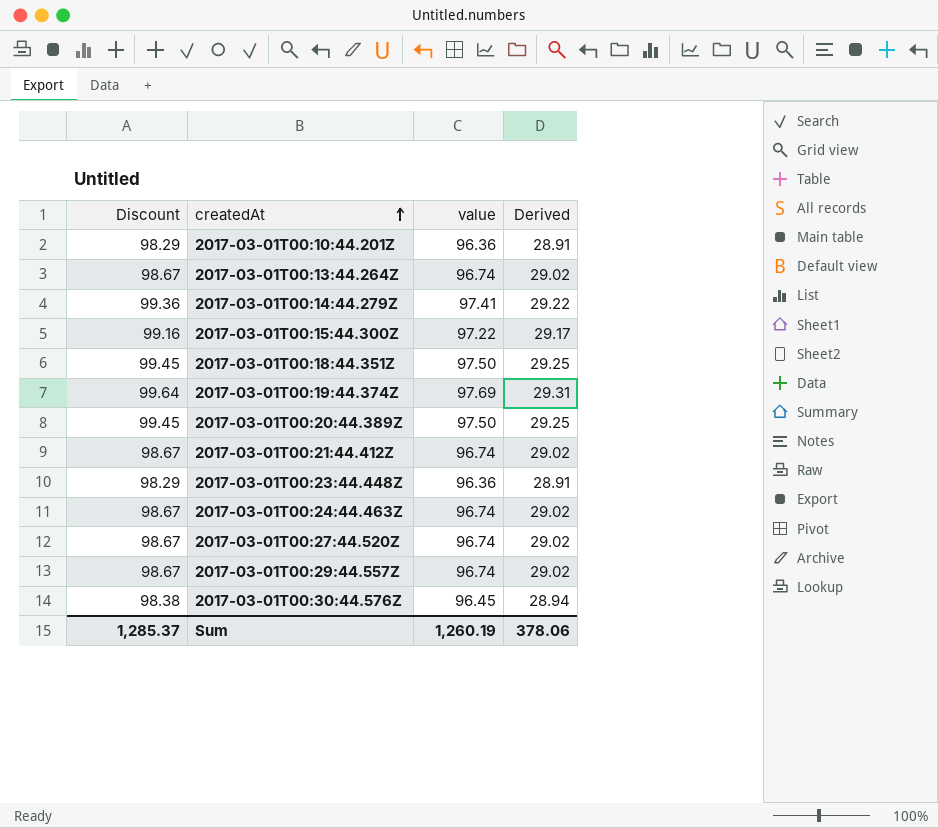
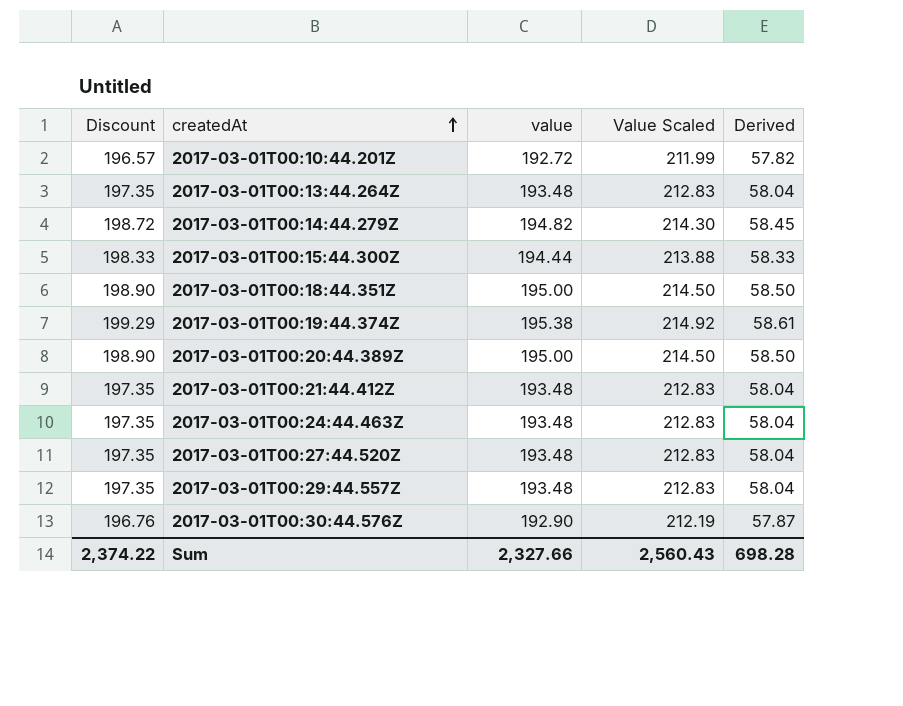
column Value Scaled | formula: none -> [value] * 1.1
row 2017-03-01T00:23:44.448Z: 98.29 | 96.36 | 28.91 -> none
2017-03-01T00:10:44.201Z | Discount: 98.29 -> 196.57
2017-03-01T00:10:44.201Z | value: 96.36 -> 192.72
2017-03-01T00:10:44.201Z | Derived: 28.91 -> 57.82
2017-03-01T00:13:44.264Z | Discount: 98.67 -> 197.35
2017-03-01T00:13:44.264Z | value: 96.74 -> 193.48
2017-03-01T00:13:44.264Z | Derived: 29.02 -> 58.04
2017-03-01T00:14:44.279Z | Discount: 99.36 -> 198.72
2017-03-01T00:14:44.279Z | value: 97.41 -> 194.82
2017-03-01T00:14:44.279Z | Derived: 29.22 -> 58.45
2017-03-01T00:15:44.300Z | Discount: 99.16 -> 198.33
2017-03-01T00:15:44.300Z | value: 97.22 -> 194.44
2017-03-01T00:15:44.300Z | Derived: 29.17 -> 58.33
2017-03-01T00:18:44.351Z | Discount: 99.45 -> 198.90
2017-03-01T00:18:44.351Z | value: 97.50 -> 195.00
2017-03-01T00:18:44.351Z | Derived: 29.25 -> 58.50
2017-03-01T00:19:44.374Z | Discount: 99.64 -> 199.29
2017-03-01T00:19:44.374Z | value: 97.69 -> 195.38
2017-03-01T00:19:44.374Z | Derived: 29.31 -> 58.61
2017-03-01T00:20:44.389Z | Discount: 99.45 -> 198.90
2017-03-01T00:20:44.389Z | value: 97.50 -> 195.00
2017-03-01T00:20:44.389Z | Derived: 29.25 -> 58.50
2017-03-01T00:21:44.412Z | Discount: 98.67 -> 197.35
2017-03-01T00:21:44.412Z | value: 96.74 -> 193.48
2017-03-01T00:21:44.412Z | Derived: 29.02 -> 58.04
2017-03-01T00:24:44.463Z | Discount: 98.67 -> 197.35
2017-03-01T00:24:44.463Z | value: 96.74 -> 193.48
2017-03-01T00:24:44.463Z | Derived: 29.02 -> 58.04
2017-03-01T00:27:44.520Z | Discount: 98.67 -> 197.35
2017-03-01T00:27:44.520Z | value: 96.74 -> 193.48
2017-03-01T00:27:44.520Z | Derived: 29.02 -> 58.04
2017-03-01T00:29:44.557Z | Discount: 98.67 -> 197.35
2017-03-01T00:29:44.557Z | value: 96.74 -> 193.48
2017-03-01T00:29:44.557Z | Derived: 29.02 -> 58.04
2017-03-01T00:30:44.576Z | Discount: 98.38 -> 196.76
2017-03-01T00:30:44.576Z | value: 96.45 -> 192.90
2017-03-01T00:30:44.576Z | Derived: 28.94 -> 57.87
Sum | Discount: 1,285.37 -> 2,374.22
Sum | value: 1,260.19 -> 2,327.66
Sum | Derived: 378.06 -> 698.28

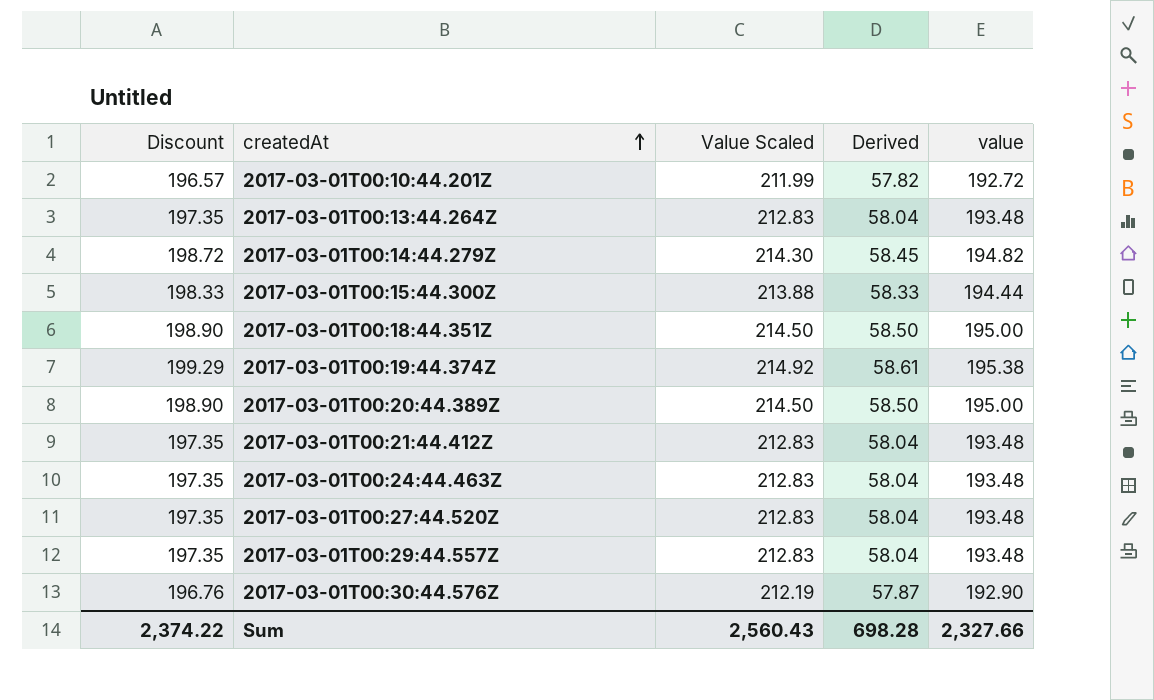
column value | position: 3 -> 5

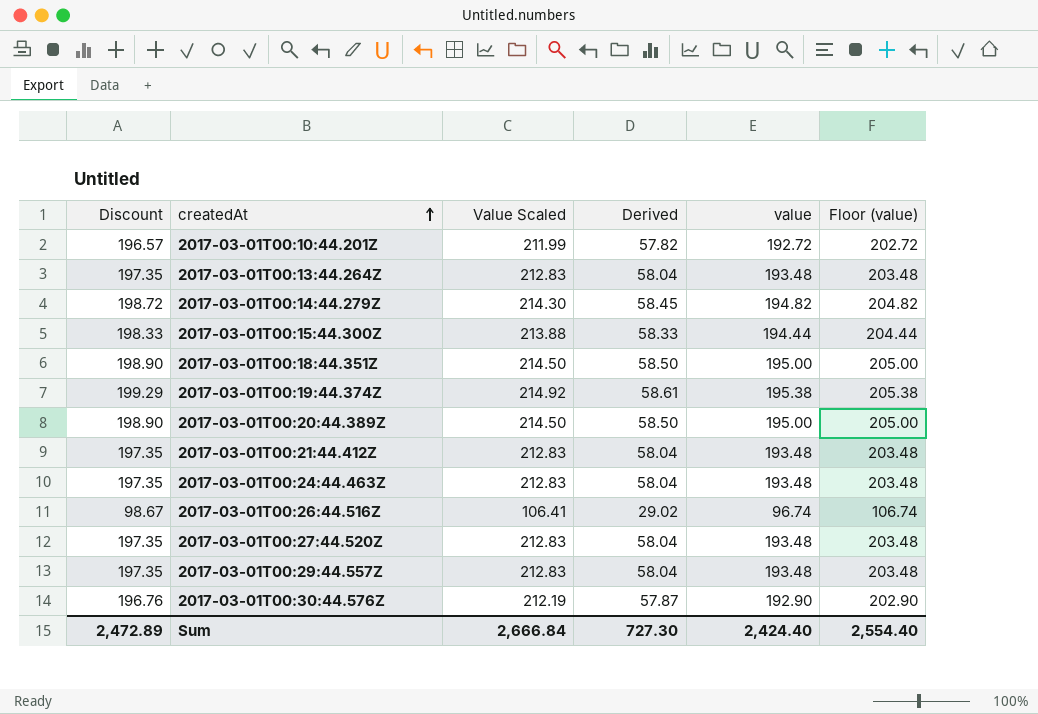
column Floor (value) | formula: none -> [value] + 10
row 2017-03-01T00:26:44.516Z: none -> 98.67 | 106.41 | 29.02 | 96.74 | 106.74
Sum | Discount: 2,374.22 -> 2,472.89
Sum | Value Scaled: 2,560.43 -> 2,666.84
Sum | Derived: 698.28 -> 727.30
Sum | value: 2,327.66 -> 2,424.40

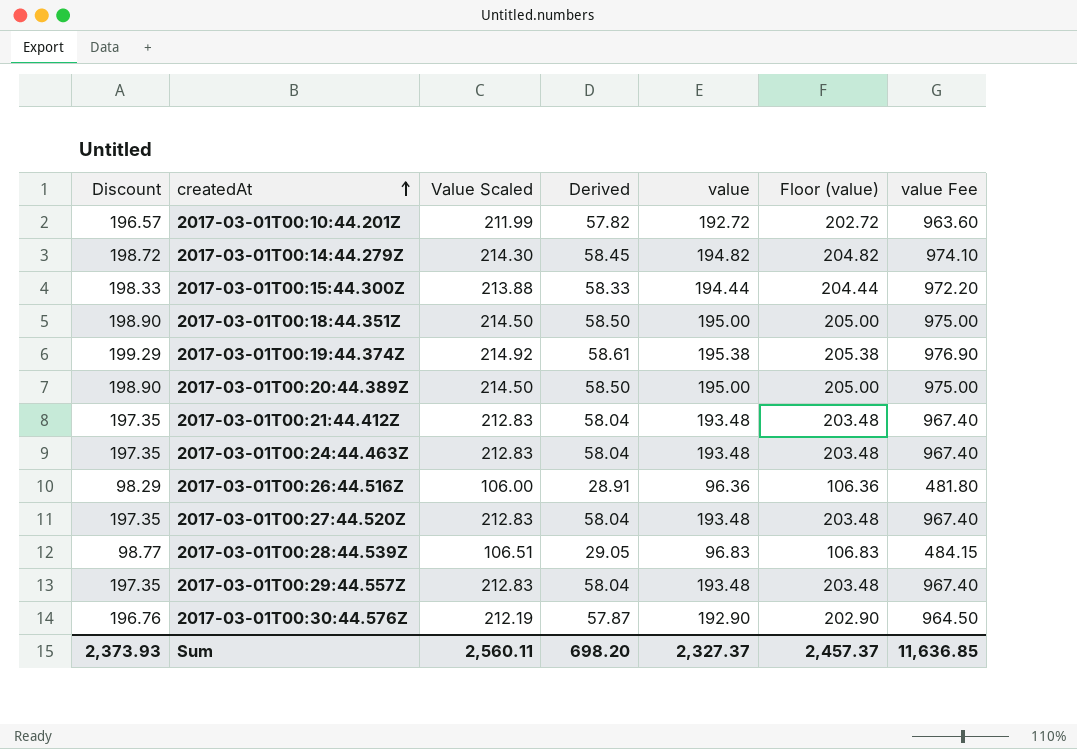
column value Fee | formula: none -> [value] * 5
row 2017-03-01T00:13:44.264Z: 197.35 | 212.83 | 58.04 | 193.48 | 203.48 -> none
2017-03-01T00:26:44.516Z | Discount: 98.67 -> 98.29
2017-03-01T00:26:44.516Z | Value Scaled: 106.41 -> 106.00
2017-03-01T00:26:44.516Z | Derived: 29.02 -> 28.91
2017-03-01T00:26:44.516Z | value: 96.74 -> 96.36
2017-03-01T00:26:44.516Z | Floor (value): 106.74 -> 106.36
row 2017-03-01T00:28:44.539Z: none -> 98.77 | 106.51 | 29.05 | 96.83 | 106.83 | 484.15
Sum | Discount: 2,472.89 -> 2,373.93
Sum | Value Scaled: 2,666.84 -> 2,560.11
Sum | Derived: 727.30 -> 698.20
Sum | value: 2,424.40 -> 2,327.37
Sum | Floor (value): 2,554.40 -> 2,457.37

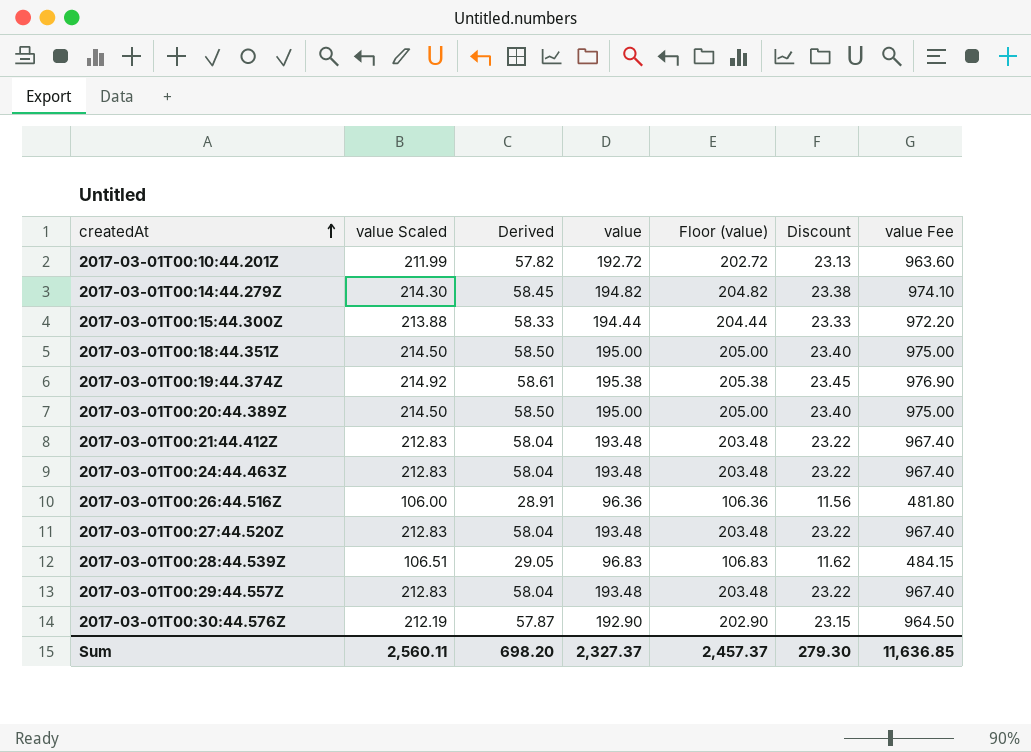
column name: Value Scaled -> value Scaled
column Discount | formula: [value] * 1.02 -> [value] * 0.12
column Discount | position: 1 -> 6
Sum | Discount: 2,373.93 -> 279.30

